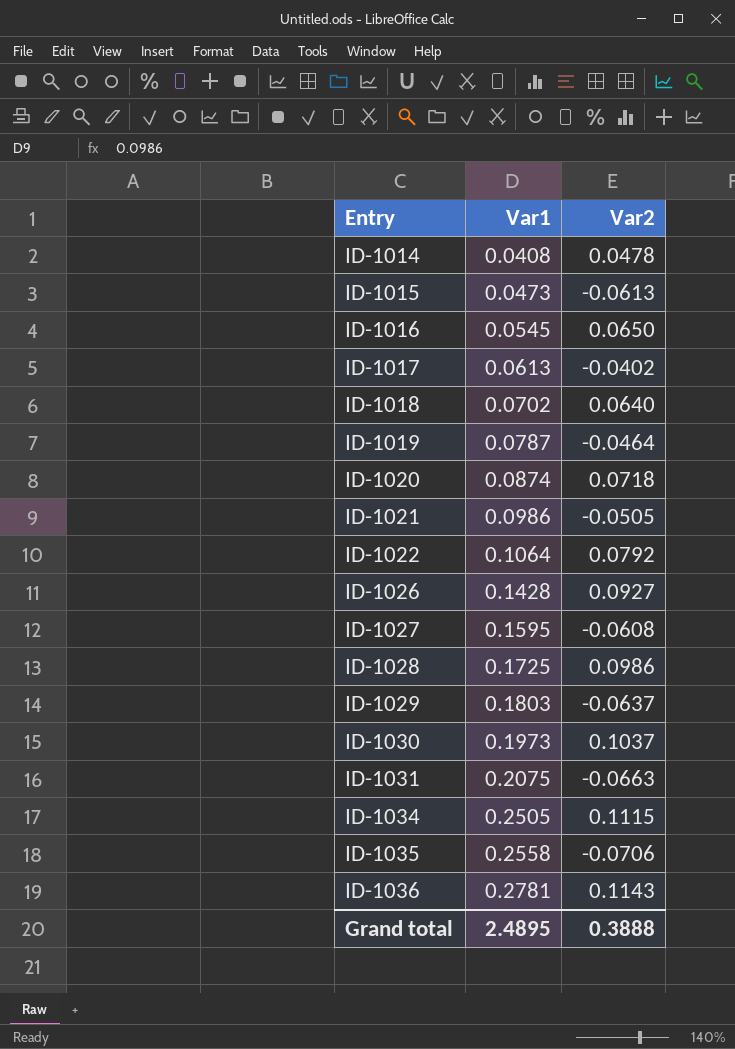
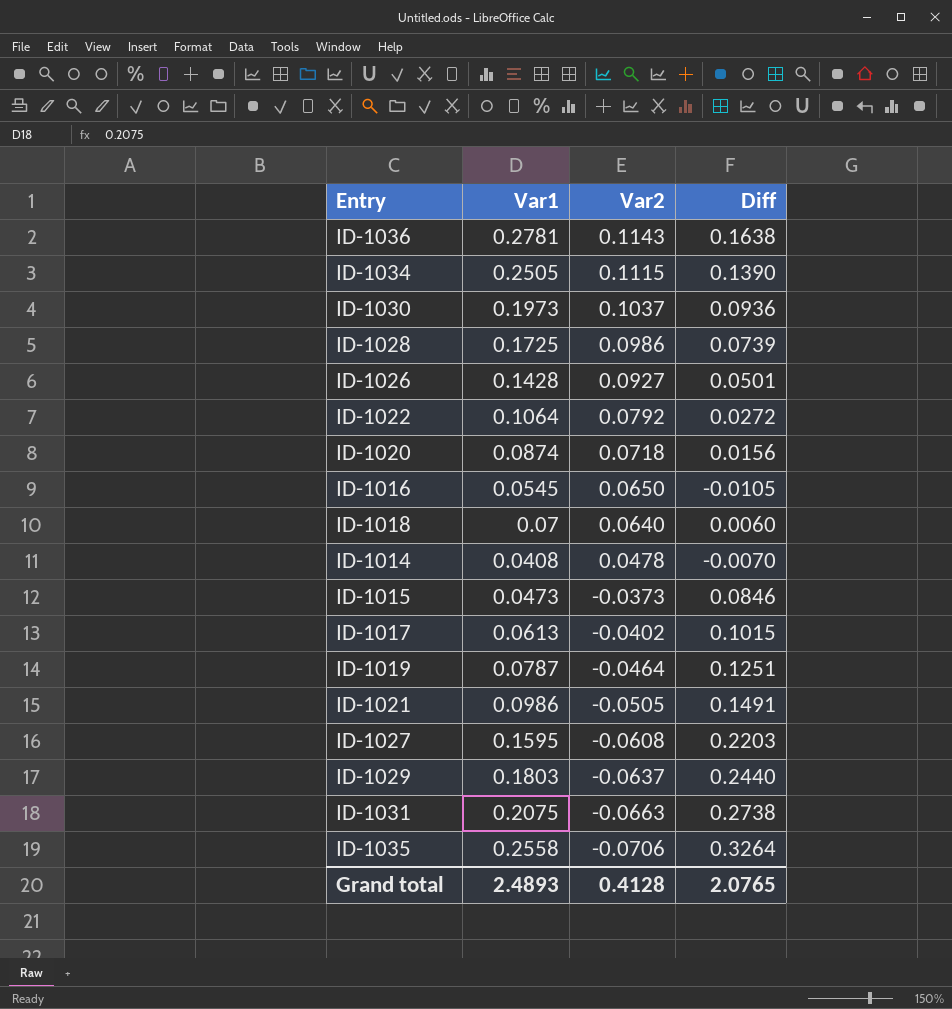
row order: Entry ascending -> Var2 descending
column Diff | formula: none -> [Var1] - [Var2]
ID-1018 | Var1: 0.0702 -> 0.07
ID-1015 | Var2: -0.0613 -> -0.0373
Grand total | Var1: 2.4895 -> 2.4893
Grand total | Var2: 0.3888 -> 0.4128

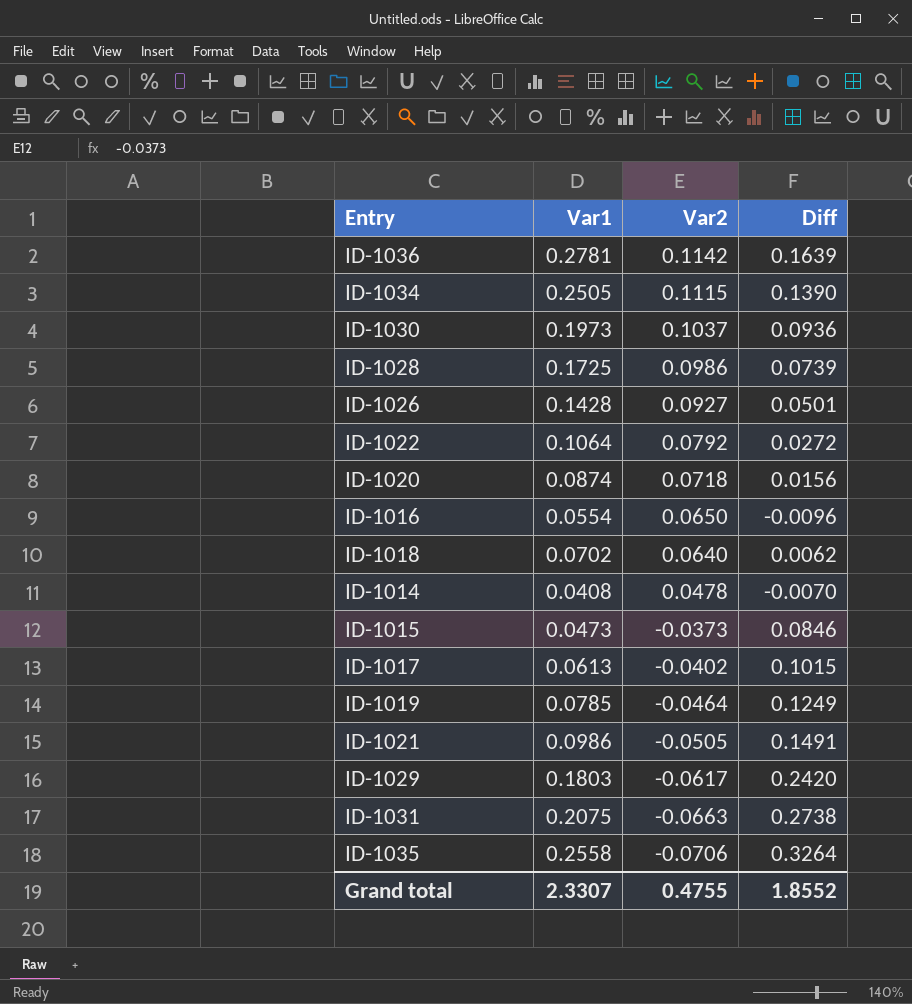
row ID-1027: 0.1595 | -0.0608 | 0.2203 -> none
ID-1036 | Var2: 0.1143 -> 0.1142
ID-1036 | Diff: 0.1638 -> 0.1639
ID-1016 | Var1: 0.0545 -> 0.0554
ID-1016 | Diff: -0.0105 -> -0.0096
ID-1018 | Var1: 0.07 -> 0.0702
ID-1018 | Diff: 0.0060 -> 0.0062
ID-1019 | Var1: 0.0787 -> 0.0785
ID-1019 | Diff: 0.1251 -> 0.1249
ID-1029 | Var2: -0.0637 -> -0.0617
ID-1029 | Diff: 0.2440 -> 0.2420
Grand total | Var1: 2.4893 -> 2.3307
Grand total | Var2: 0.4128 -> 0.4755
Grand total | Diff: 2.0765 -> 1.8552

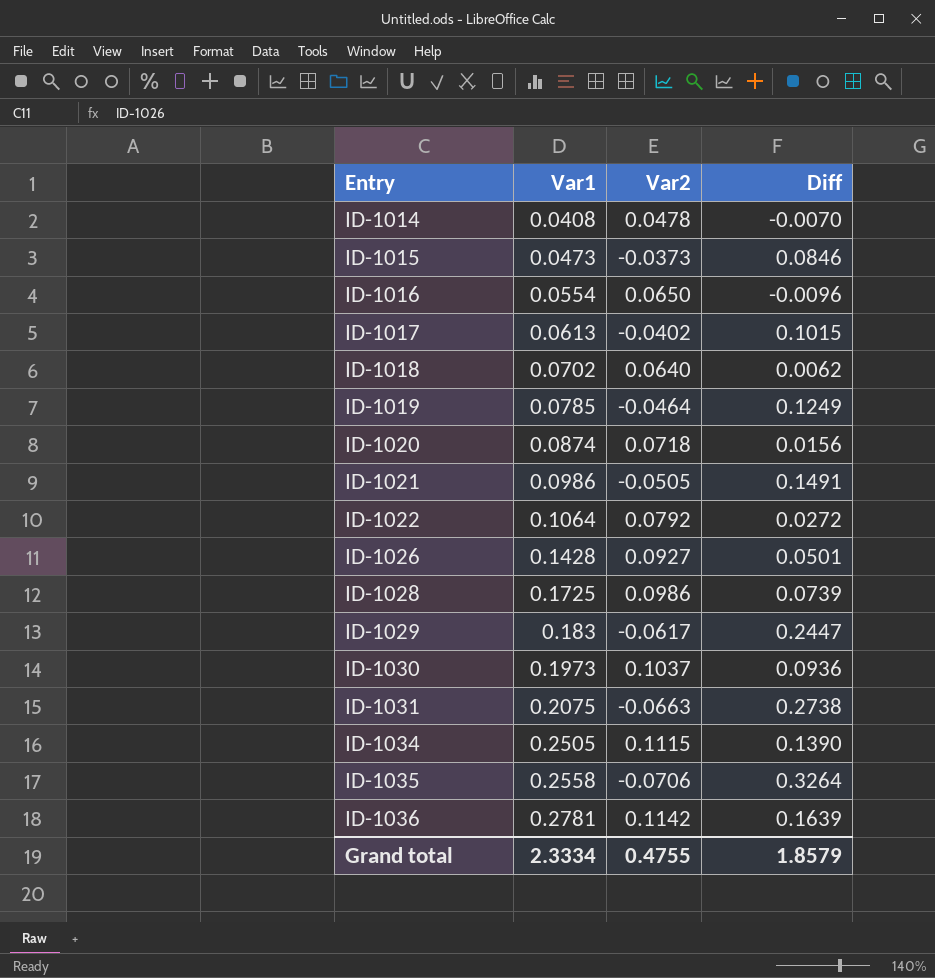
row order: Var2 descending -> Entry ascending
ID-1029 | Var1: 0.1803 -> 0.183
ID-1029 | Diff: 0.2420 -> 0.2447
Grand total | Var1: 2.3307 -> 2.3334
Grand total | Diff: 1.8552 -> 1.8579

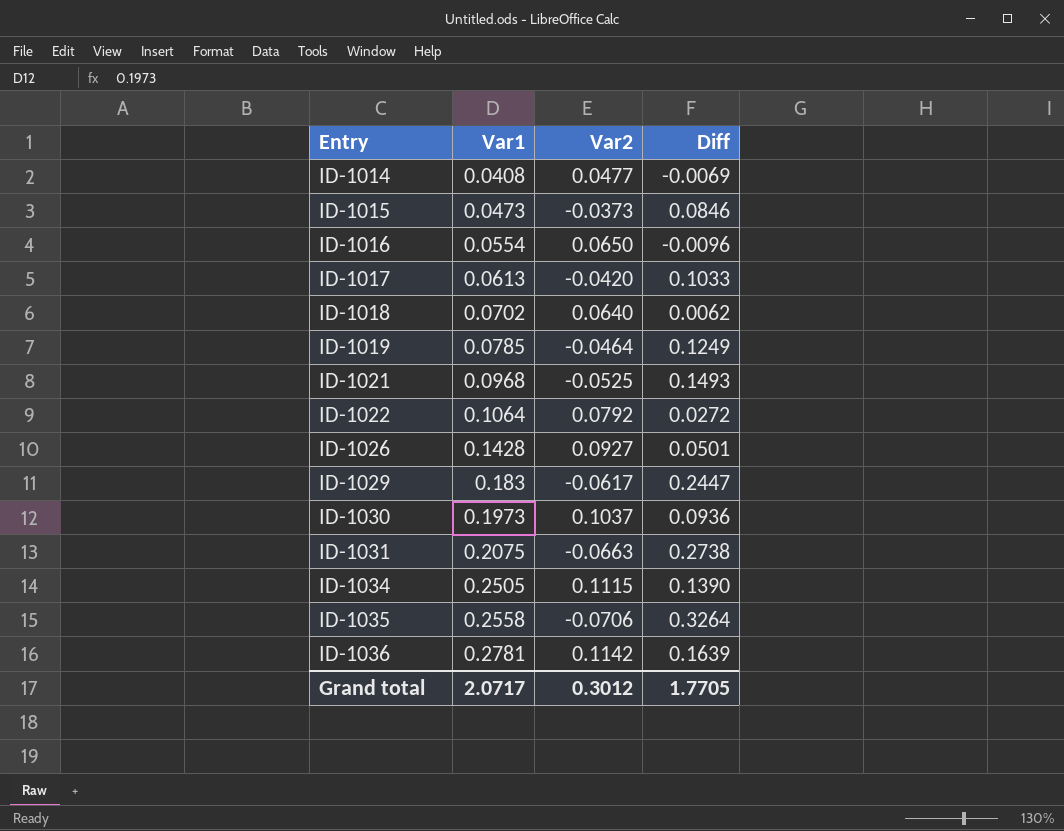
row ID-1020: 0.0874 | 0.0718 | 0.0156 -> none
row ID-1028: 0.1725 | 0.0986 | 0.0739 -> none
ID-1014 | Var2: 0.0478 -> 0.0477
ID-1014 | Diff: -0.0070 -> -0.0069
ID-1017 | Var2: -0.0402 -> -0.0420
ID-1017 | Diff: 0.1015 -> 0.1033
ID-1021 | Var1: 0.0986 -> 0.0968
ID-1021 | Var2: -0.0505 -> -0.0525
ID-1021 | Diff: 0.1491 -> 0.1493
Grand total | Var1: 2.3334 -> 2.0717
Grand total | Var2: 0.4755 -> 0.3012
Grand total | Diff: 1.8579 -> 1.7705

